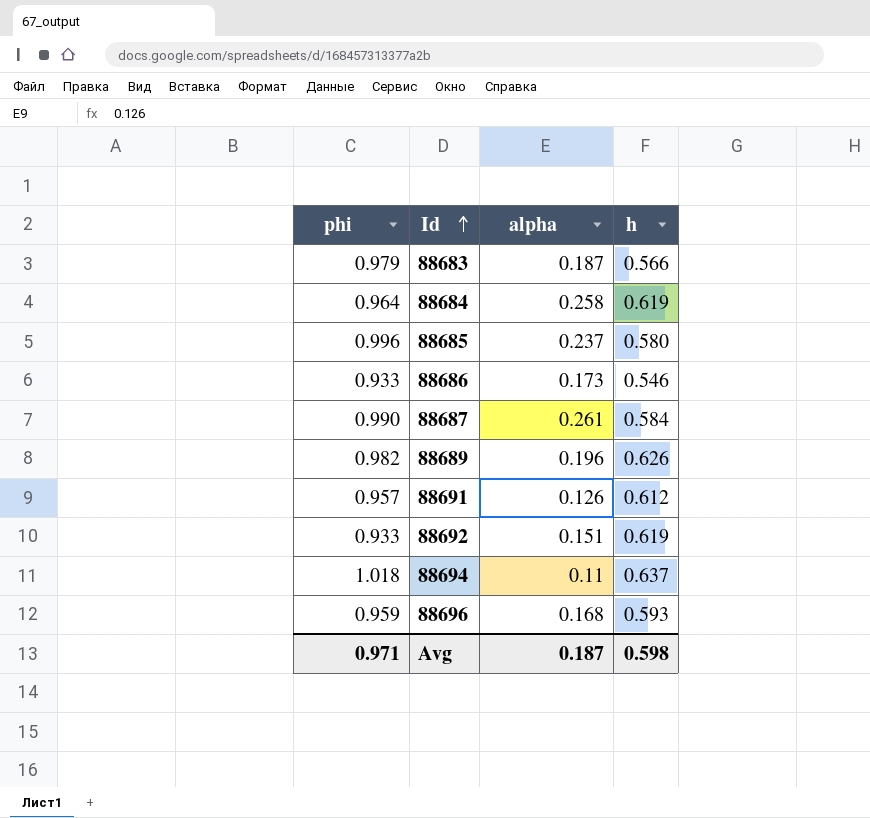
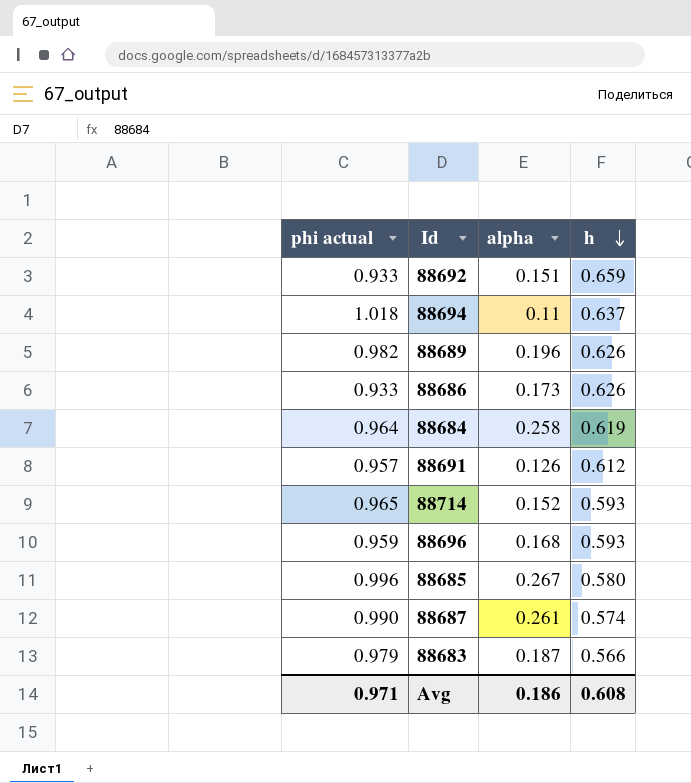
row order: Id ascending -> h descending
column name: phi -> phi actual
88692 | h: 0.619 -> 0.659
88686 | h: 0.546 -> 0.626
row 88714: none -> 0.965 | 0.152 | 0.593
88685 | alpha: 0.237 -> 0.267
88687 | h: 0.584 -> 0.574
Avg | alpha: 0.187 -> 0.186
Avg | h: 0.598 -> 0.608

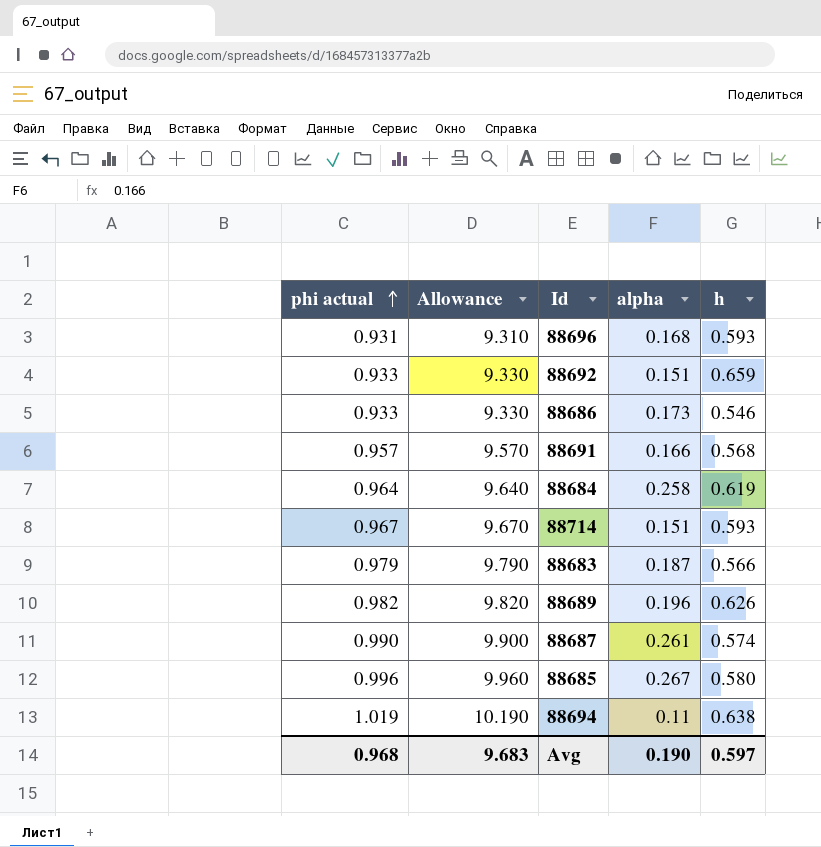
row order: h descending -> phi actual ascending
column Allowance | formula: none -> [phi actual] * 10
88696 | phi actual: 0.959 -> 0.931
88686 | h: 0.626 -> 0.546
88691 | alpha: 0.126 -> 0.166
88691 | h: 0.612 -> 0.568
88714 | phi actual: 0.965 -> 0.967
88714 | alpha: 0.152 -> 0.151
88694 | phi actual: 1.018 -> 1.019
88694 | h: 0.637 -> 0.638
Avg | phi actual: 0.971 -> 0.968
Avg | alpha: 0.186 -> 0.190
Avg | h: 0.608 -> 0.597

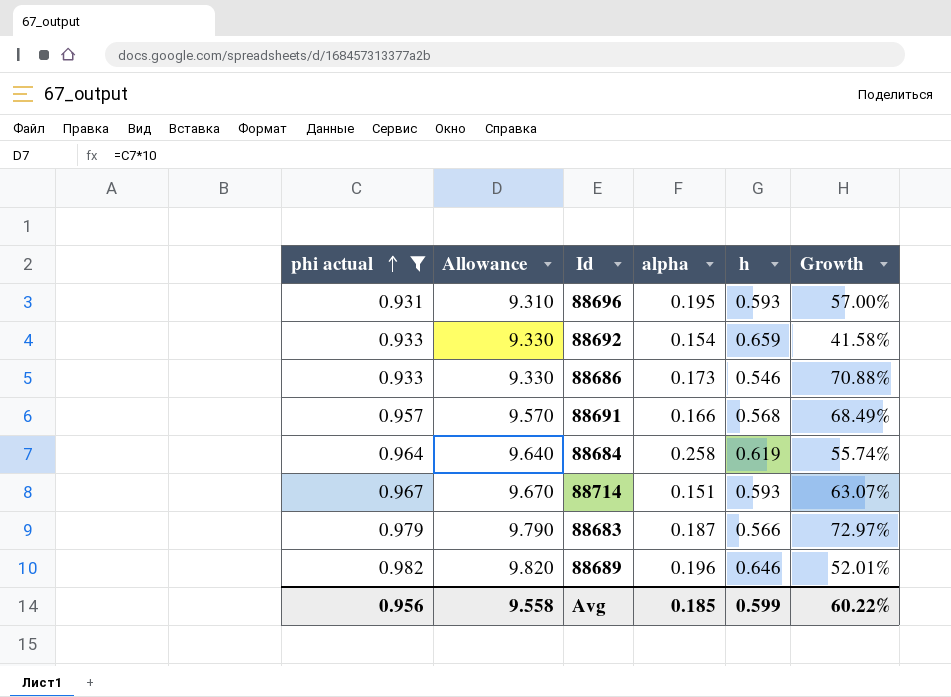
filter: none -> phi actual <= 0.982
column Growth | formula: none -> ([phi actual] - [h]) / [h]
88696 | alpha: 0.168 -> 0.195
88692 | alpha: 0.151 -> 0.154
88689 | h: 0.626 -> 0.646
Avg | phi actual: 0.968 -> 0.956
Avg | Allowance: 9.683 -> 9.558
Avg | alpha: 0.190 -> 0.185
Avg | h: 0.597 -> 0.599

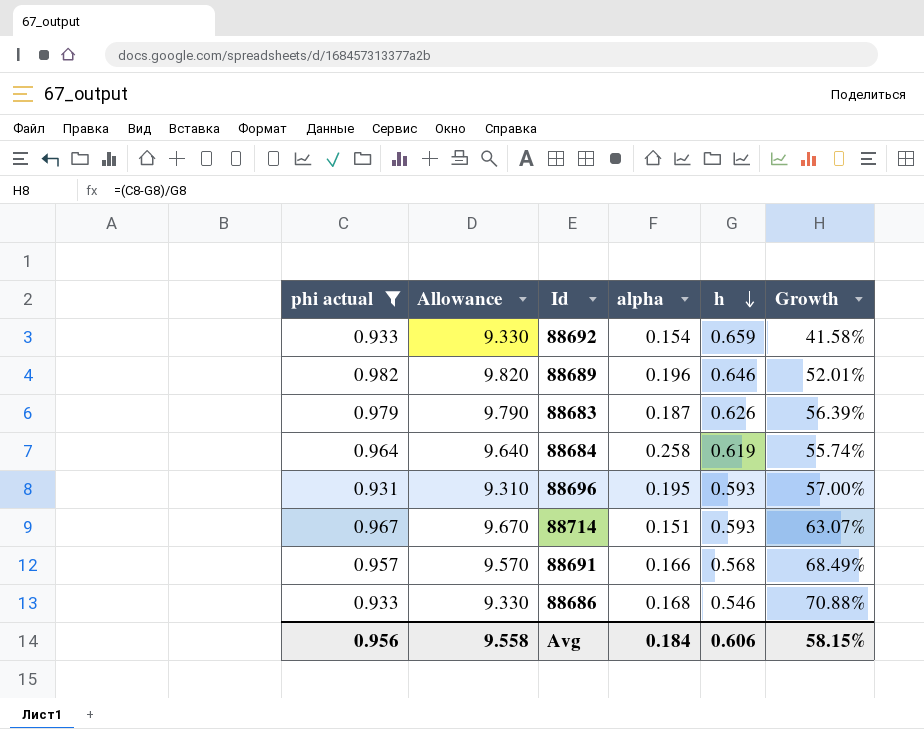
row order: phi actual ascending -> h descending
88683 | h: 0.566 -> 0.626
88683 | Growth: 72.97% -> 56.39%
88686 | alpha: 0.173 -> 0.168
Avg | alpha: 0.185 -> 0.184
Avg | h: 0.599 -> 0.606
Avg | Growth: 60.22% -> 58.15%

